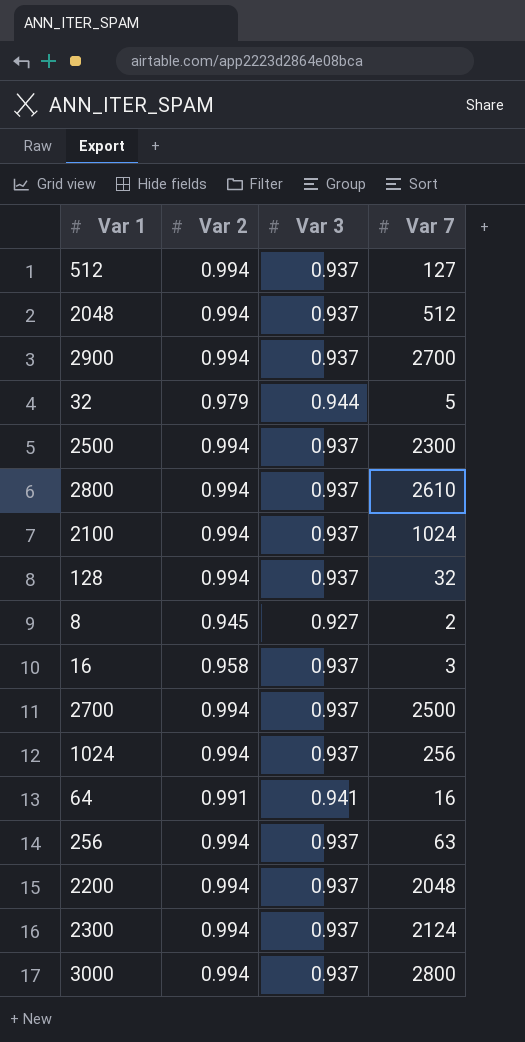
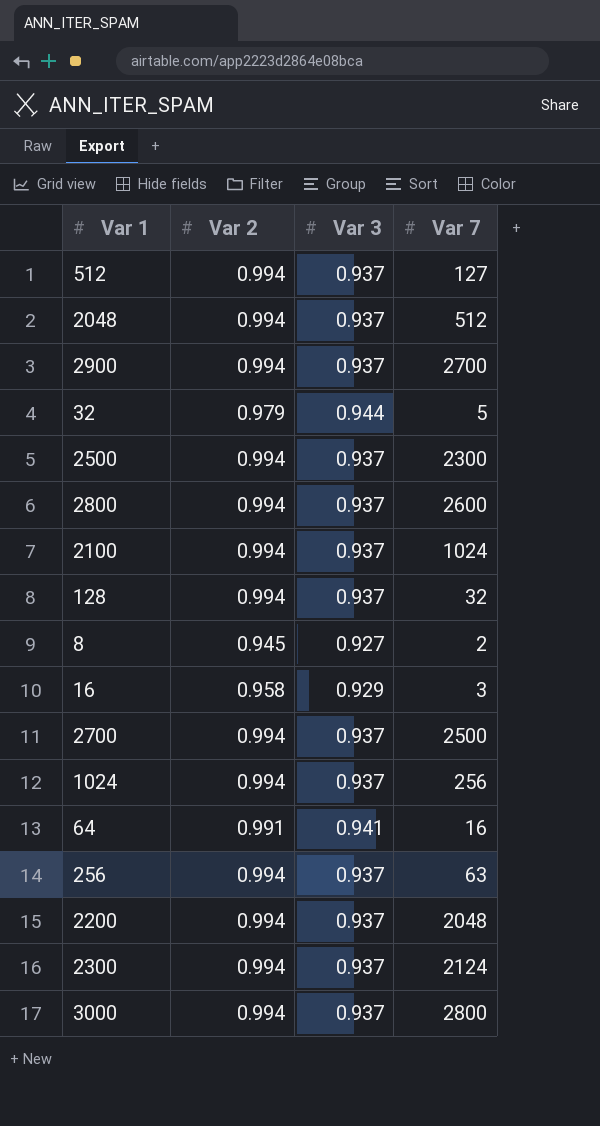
2800 | Var 7: 2610 -> 2600
16 | Var 3: 0.937 -> 0.929

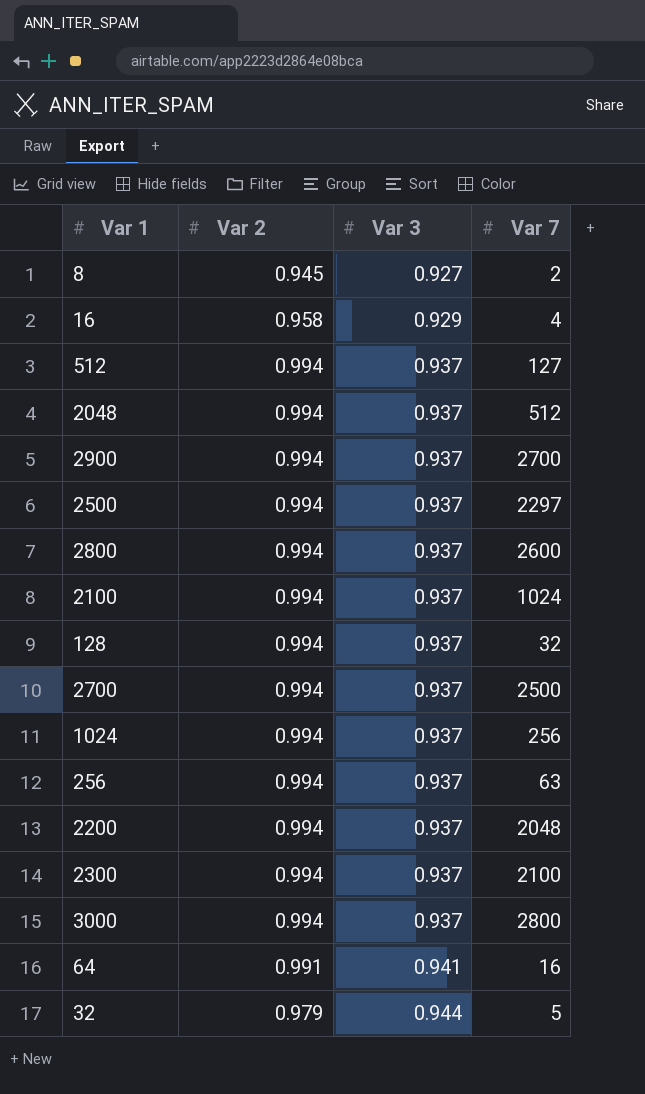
row order: none -> Var 3 ascending
16 | Var 7: 3 -> 4
2500 | Var 7: 2300 -> 2297
2300 | Var 7: 2124 -> 2100

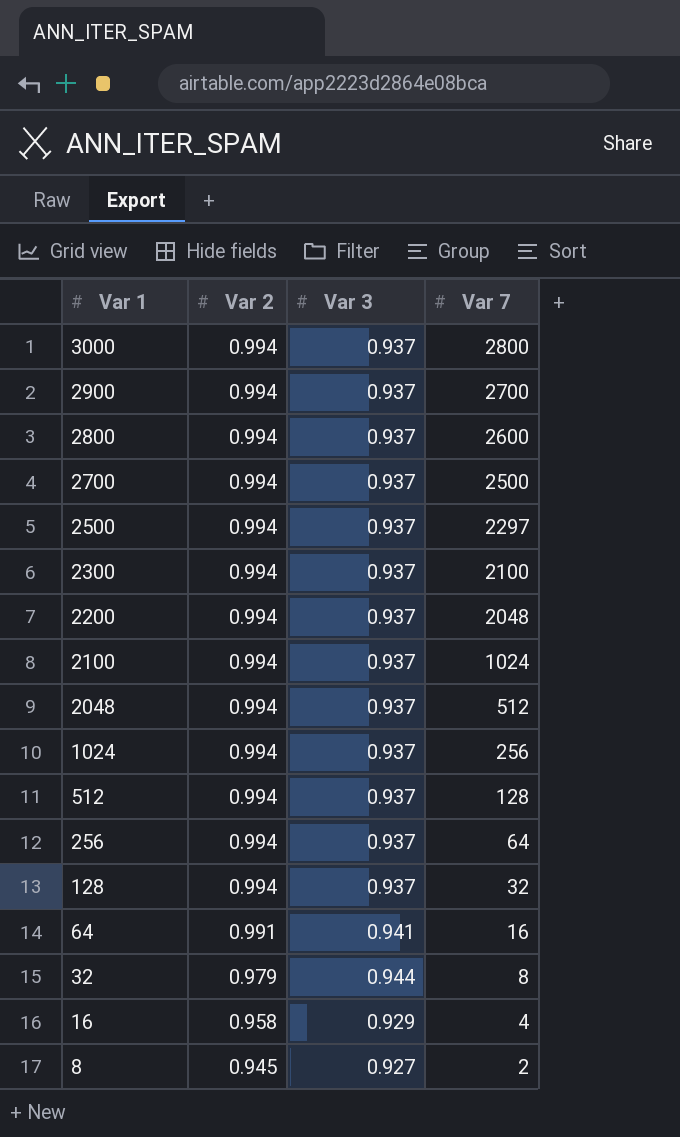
row order: Var 3 ascending -> Var 1 descending
512 | Var 7: 127 -> 128
256 | Var 7: 63 -> 64
32 | Var 7: 5 -> 8

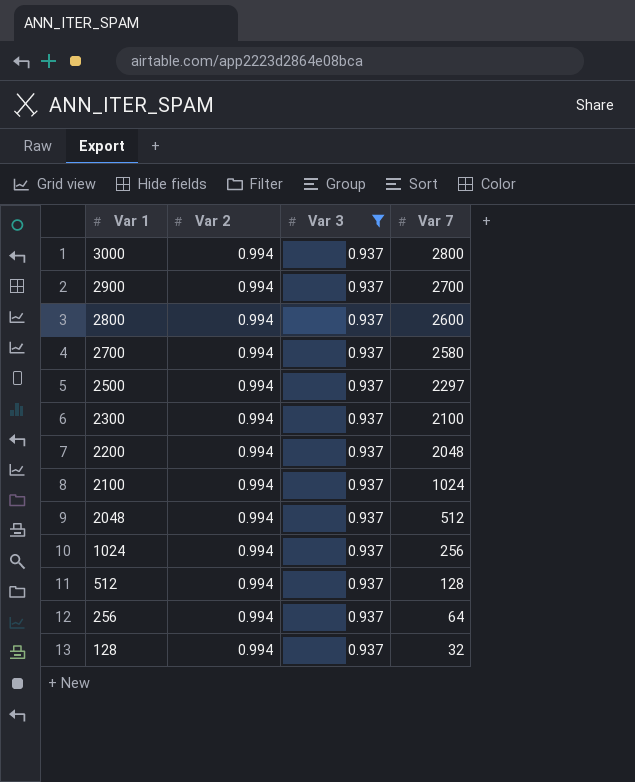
filter: none -> Var 3 = 0.937
2700 | Var 7: 2500 -> 2580

